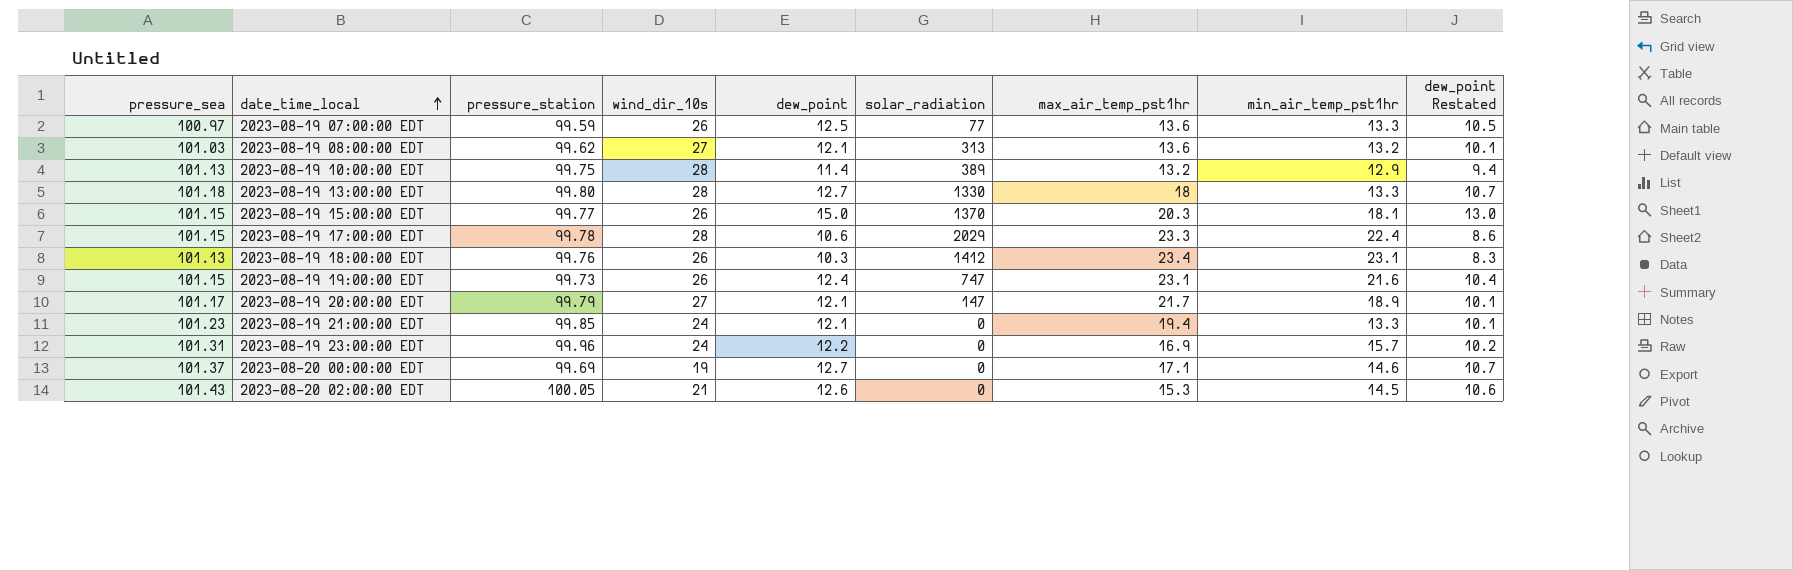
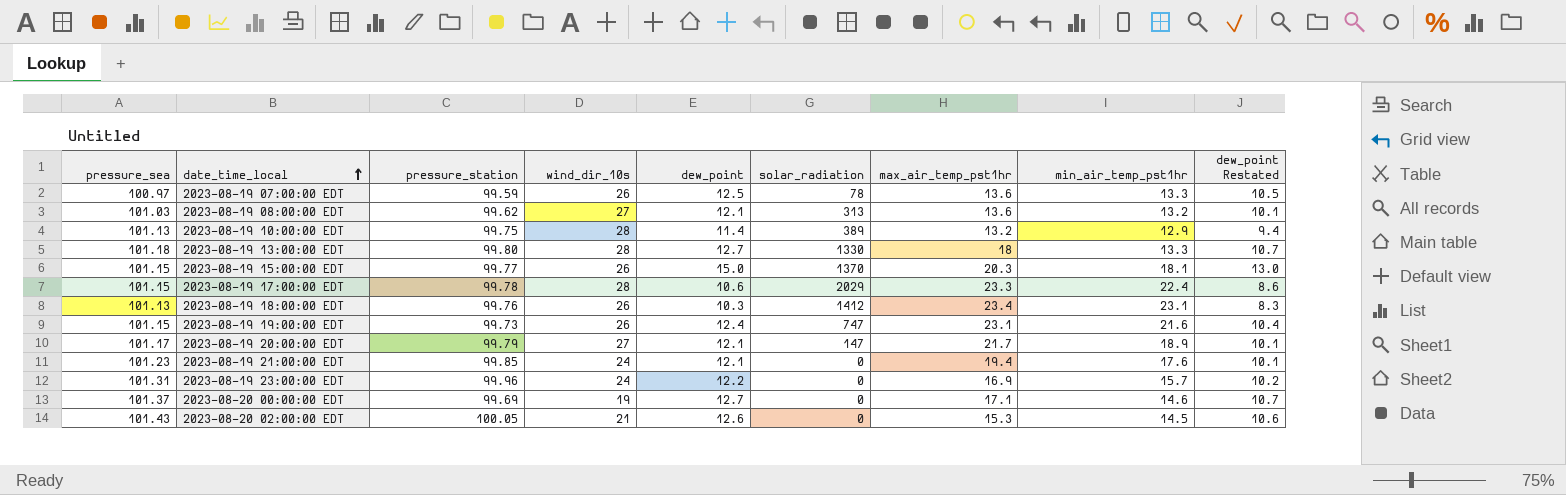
2023-08-19 07:00:00 EDT | solar_radiation: 77 -> 78
2023-08-19 21:00:00 EDT | min_air_temp_pst1hr: 13.3 -> 17.6

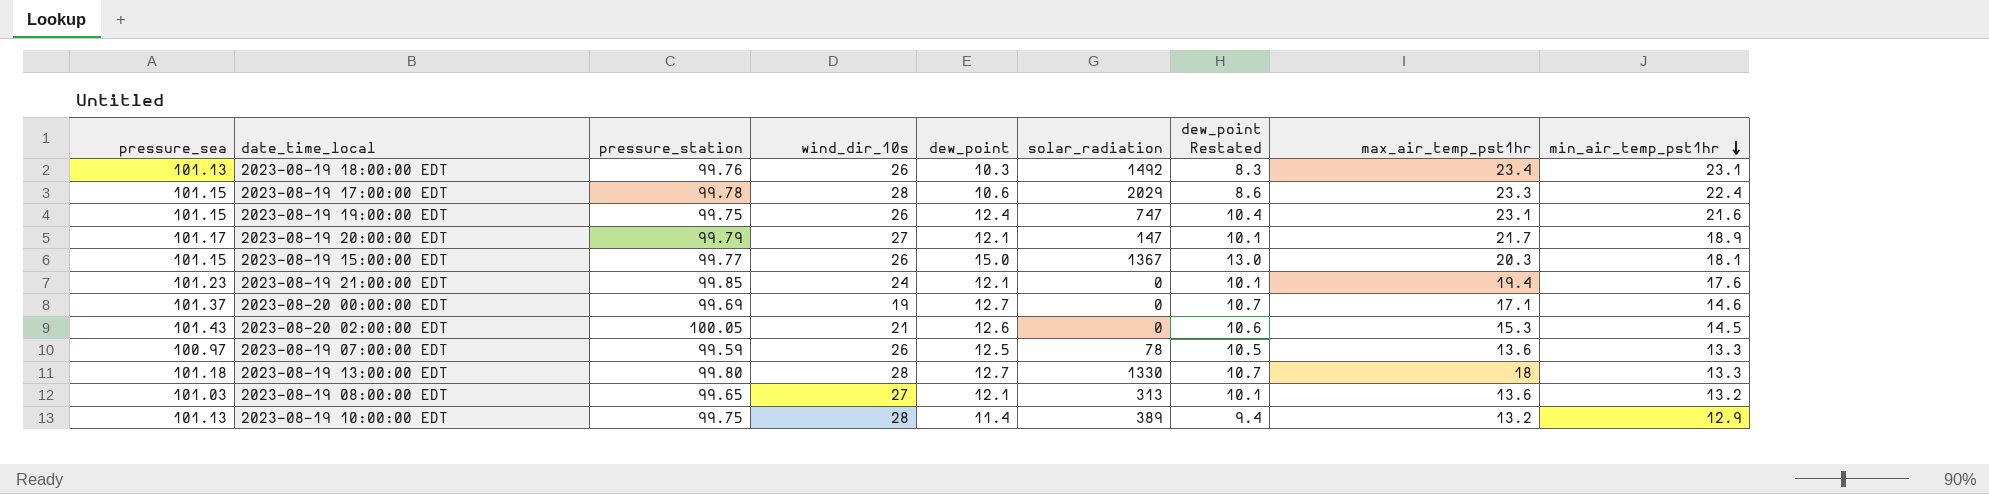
row order: date_time_local ascending -> min_air_temp_pst1hr descending
column dew_point Restated | position: 9 -> 7
row 2023-08-19 23:00:00 EDT: 101.31 | 99.96 | 24 | 12.2 | 0 | 16.9 | 15.7 | 10.2 -> none
2023-08-19 18:00:00 EDT | solar_radiation: 1412 -> 1492
2023-08-19 19:00:00 EDT | pressure_station: 99.73 -> 99.75
2023-08-19 15:00:00 EDT | solar_radiation: 1370 -> 1367
2023-08-19 08:00:00 EDT | pressure_station: 99.62 -> 99.65

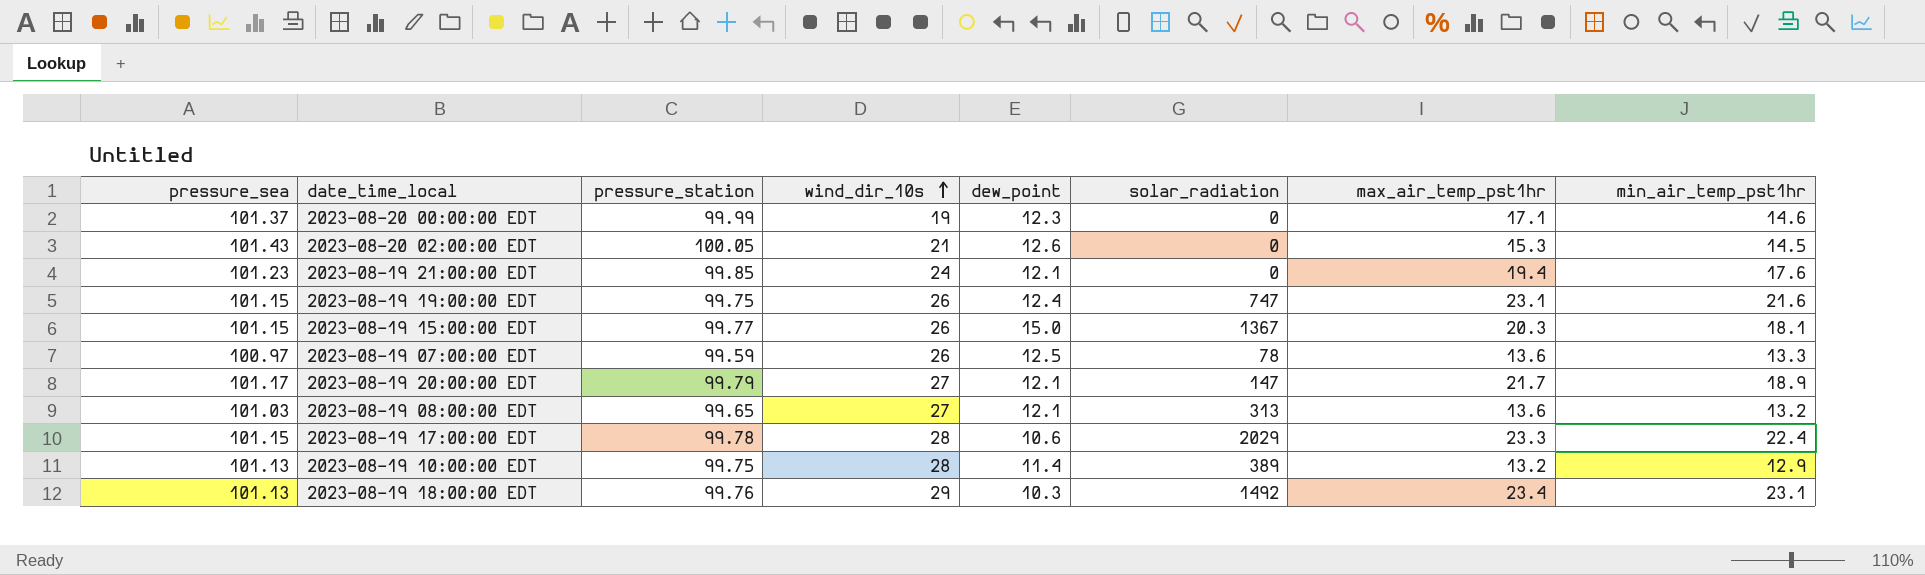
row order: min_air_temp_pst1hr descending -> wind_dir_10s ascending
column dew_point Restated | formula: [dew_point] - 2 -> none
row 2023-08-19 13:00:00 EDT: 101.18 | 99.80 | 28 | 12.7 | 1330 | 10.7 | 18 | 13.3 -> none
2023-08-20 00:00:00 EDT | pressure_station: 99.69 -> 99.99
2023-08-20 00:00:00 EDT | dew_point: 12.7 -> 12.3
2023-08-19 18:00:00 EDT | wind_dir_10s: 26 -> 29

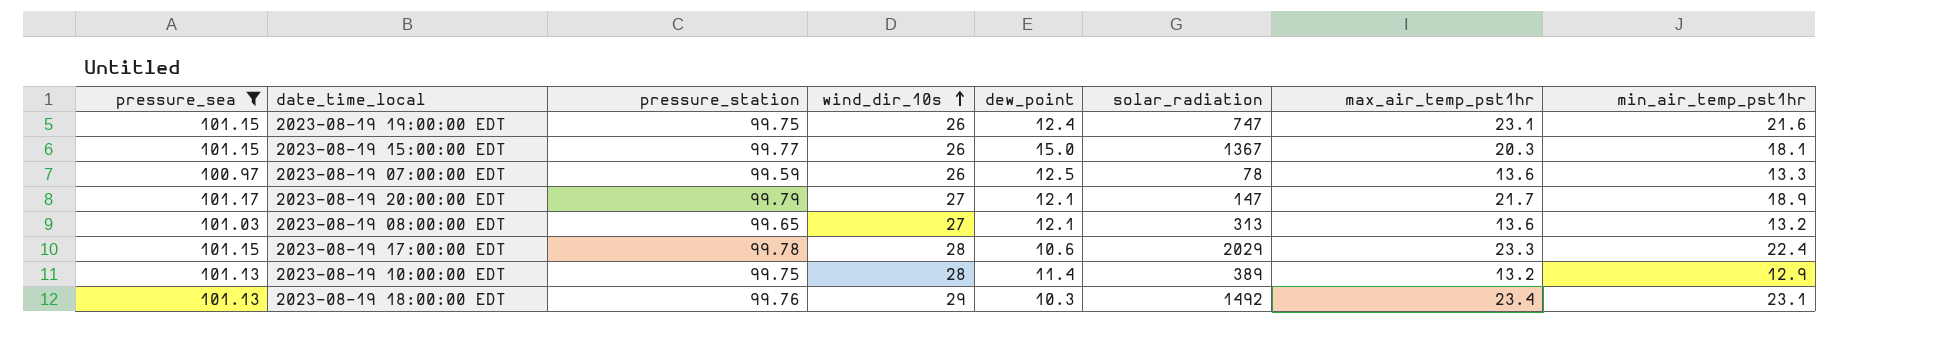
filter: none -> pressure_sea <= 101.17

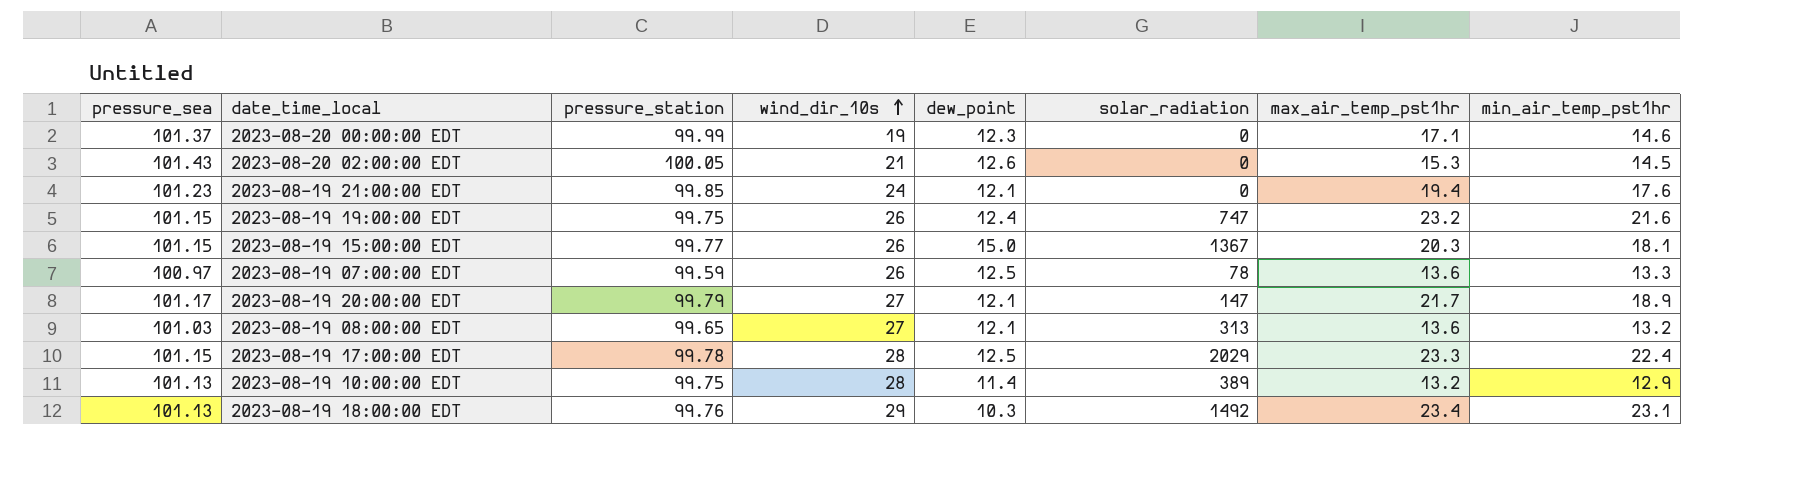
filter: pressure_sea <= 101.17 -> none
2023-08-19 19:00:00 EDT | max_air_temp_pst1hr: 23.1 -> 23.2
2023-08-19 17:00:00 EDT | dew_point: 10.6 -> 12.5

